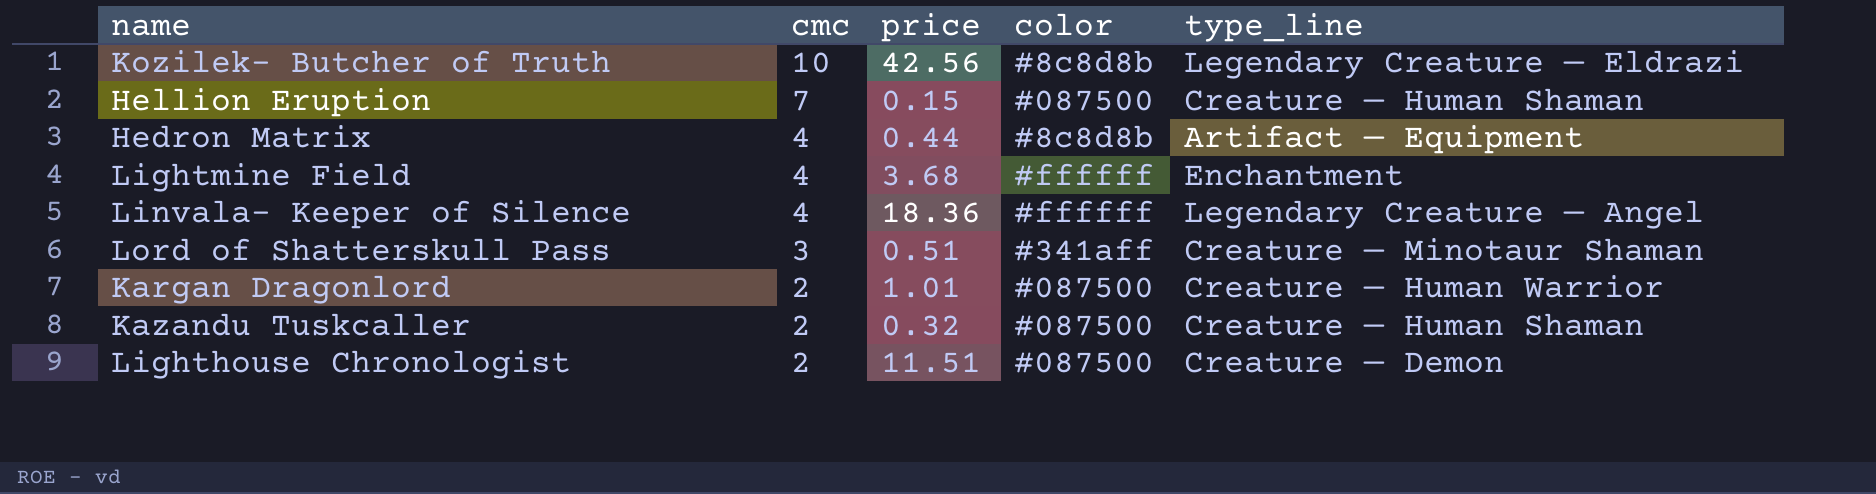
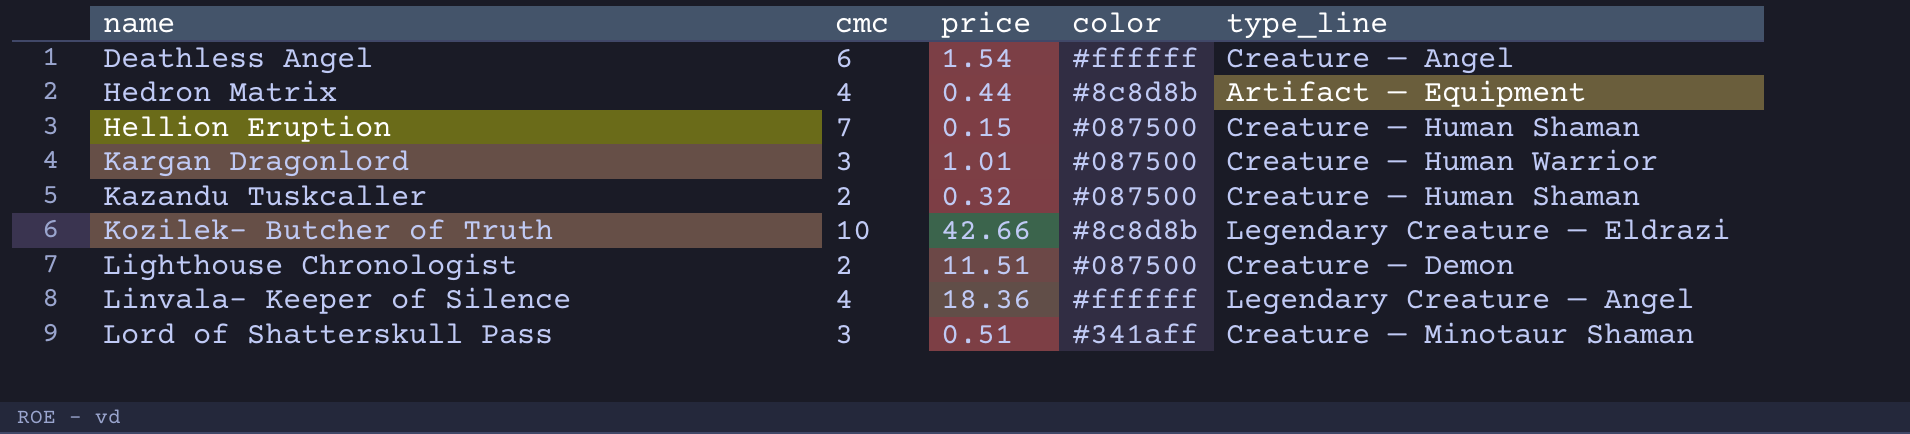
row order: cmc descending -> name ascending
row Lightmine Field: 4 | 3.68 | #ffffff | Enchantment -> none
row Deathless Angel: none -> 6 | 1.54 | #ffffff | Creature — Angel
Kargan Dragonlord | cmc: 2 -> 3
Kozilek- Butcher of Truth | price: 42.56 -> 42.66

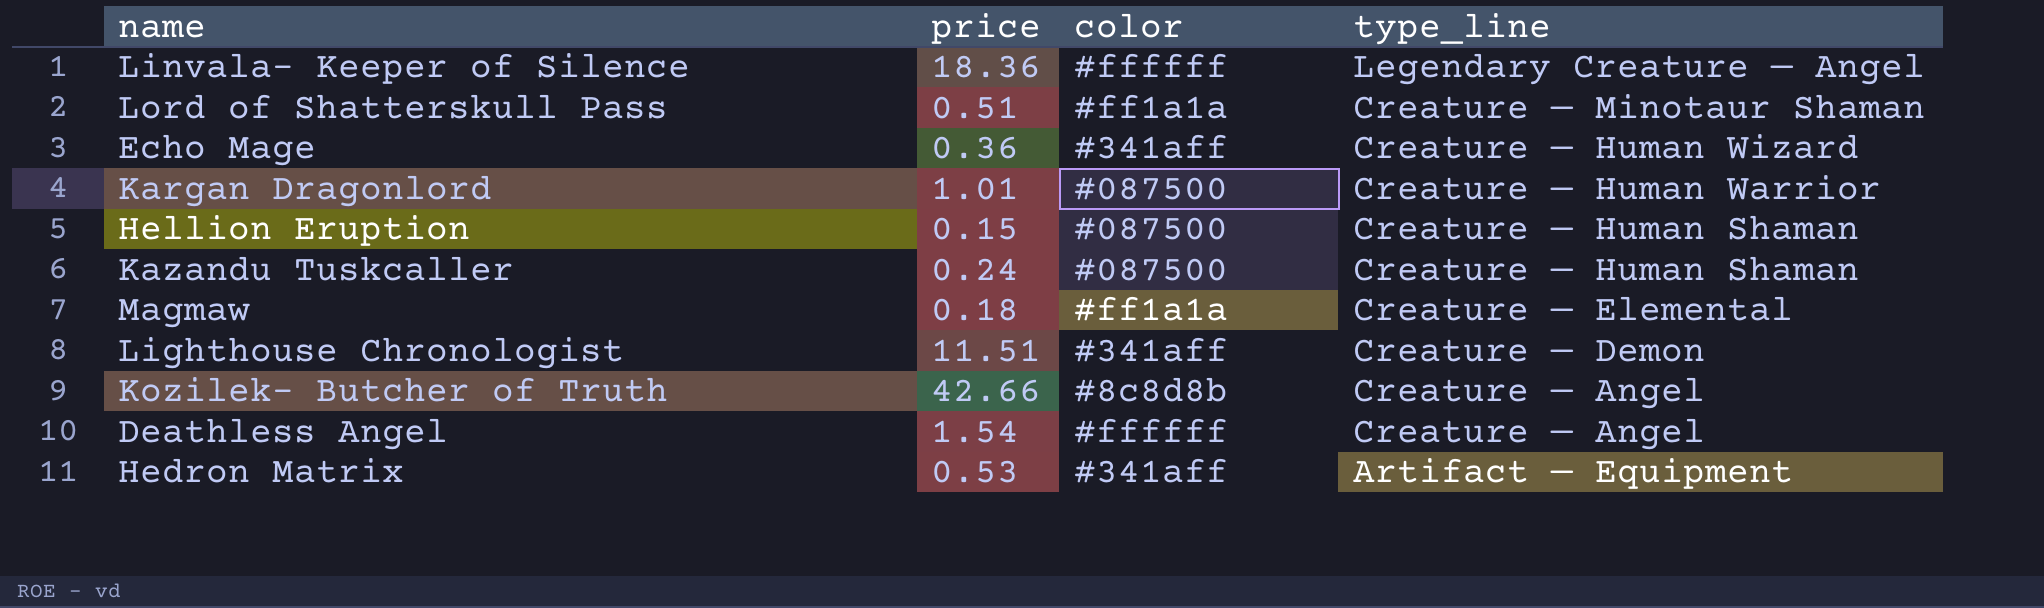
row order: name ascending -> type_line descending
column cmc | position: 2 -> none
Lord of Shatterskull Pass | color: #341aff -> #ff1a1a
row Echo Mage: none -> 0.36 | #341aff | Creature — Human Wizard
Kazandu Tuskcaller | price: 0.32 -> 0.24
row Magmaw: none -> 0.18 | #ff1a1a | Creature — Elemental
Lighthouse Chronologist | color: #087500 -> #341aff
Kozilek- Butcher of Truth | type_line: Legendary Creature — Eldrazi -> Creature — Angel
Hedron Matrix | price: 0.44 -> 0.53
Hedron Matrix | color: #8c8d8b -> #341aff

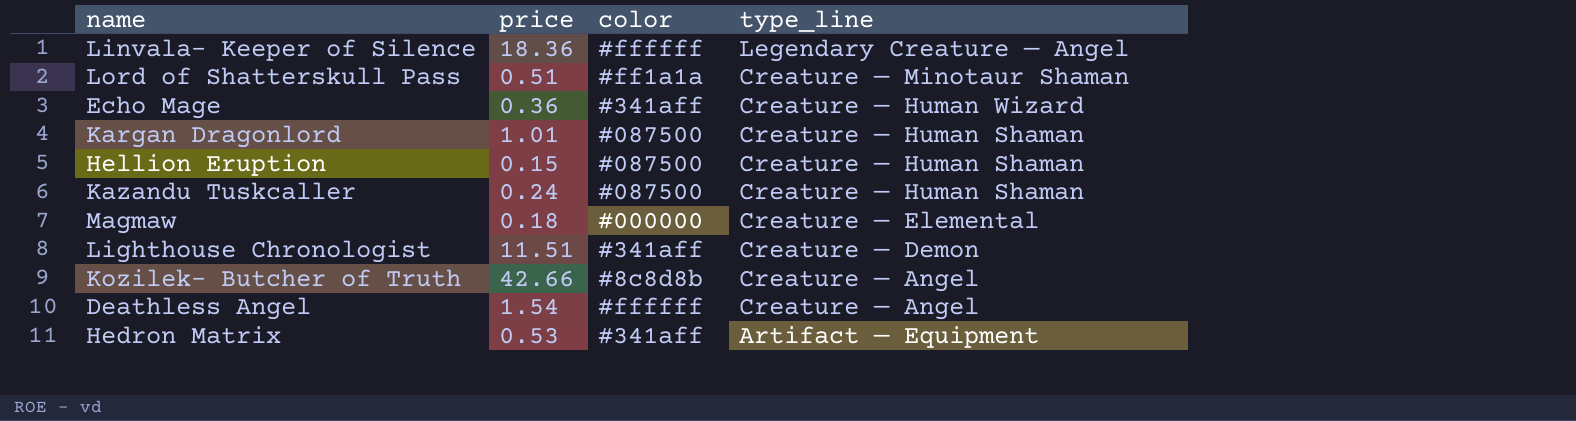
Kargan Dragonlord | type_line: Creature — Human Warrior -> Creature — Human Shaman
Magmaw | color: #ff1a1a -> #000000

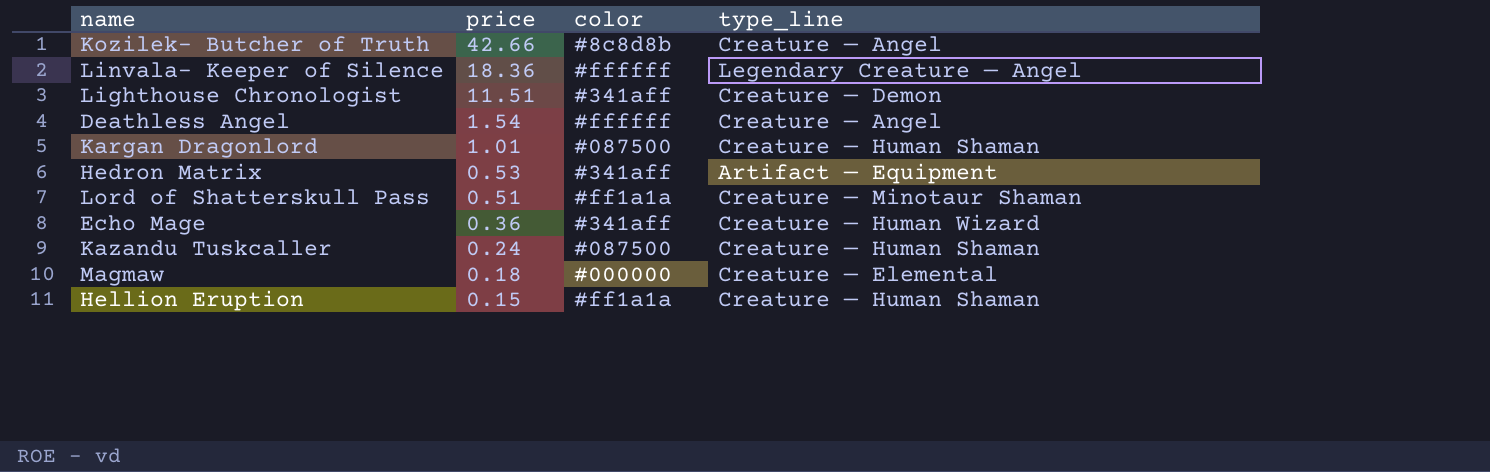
row order: type_line descending -> price descending
Hellion Eruption | color: #087500 -> #ff1a1a

